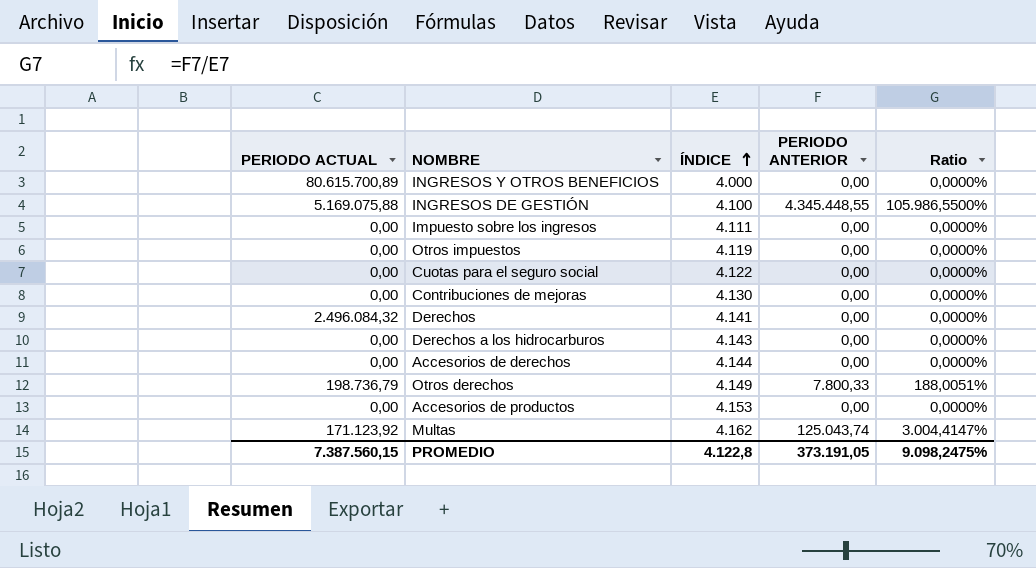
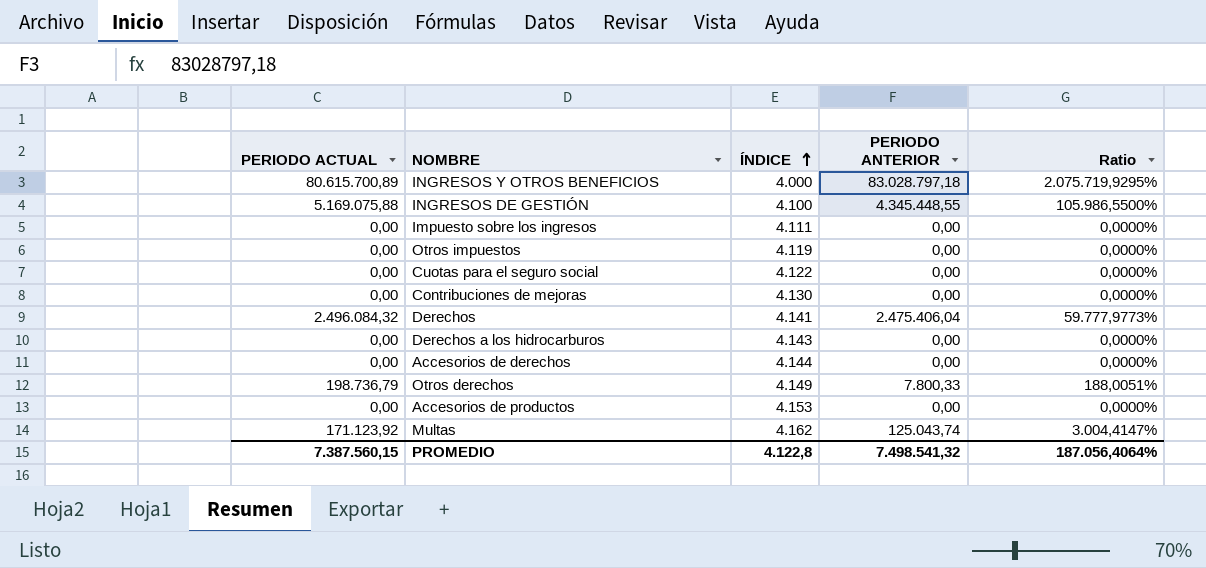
INGRESOS Y OTROS BENEFICIOS | PERIODO ANTERIOR: 0,00 -> 83.028.797,18
INGRESOS Y OTROS BENEFICIOS | Ratio: 0,0000% -> 2.075.719,9295%
Derechos | PERIODO ANTERIOR: 0,00 -> 2.475.406,04
Derechos | Ratio: 0,0000% -> 59.777,9773%
PROMEDIO | PERIODO ANTERIOR: 373.191,05 -> 7.498.541,32
PROMEDIO | Ratio: 9.098,2475% -> 187.056,4064%

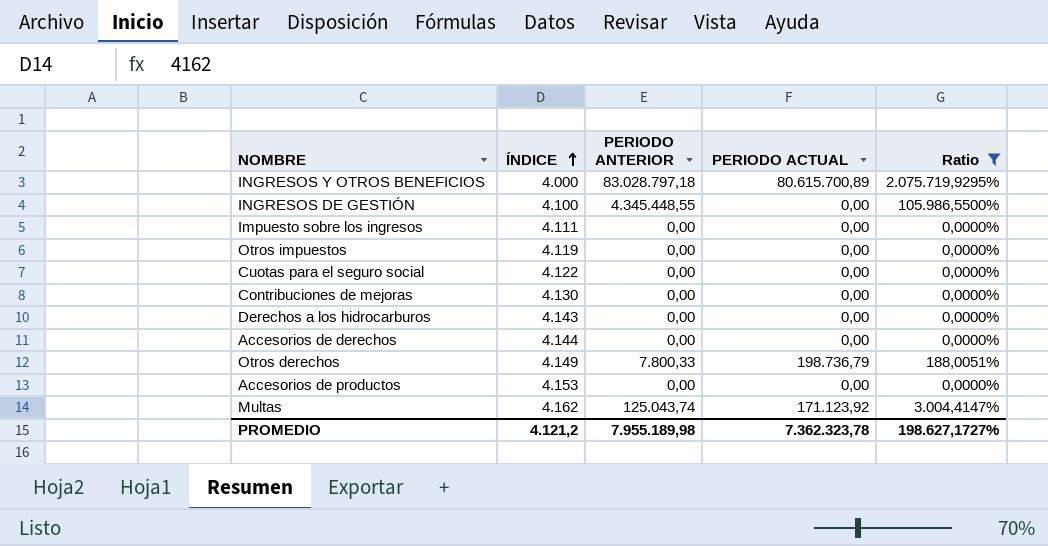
filter: none -> Ratio != 59.777,9773%
column PERIODO ACTUAL | position: 1 -> 4
INGRESOS DE GESTIÓN | PERIODO ACTUAL: 5.169.075,88 -> 0,00
PROMEDIO | ÍNDICE: 4.122,8 -> 4.121,2
PROMEDIO | PERIODO ANTERIOR: 7.498.541,32 -> 7.955.189,98
PROMEDIO | PERIODO ACTUAL: 7.387.560,15 -> 7.362.323,78
PROMEDIO | Ratio: 187.056,4064% -> 198.627,1727%

